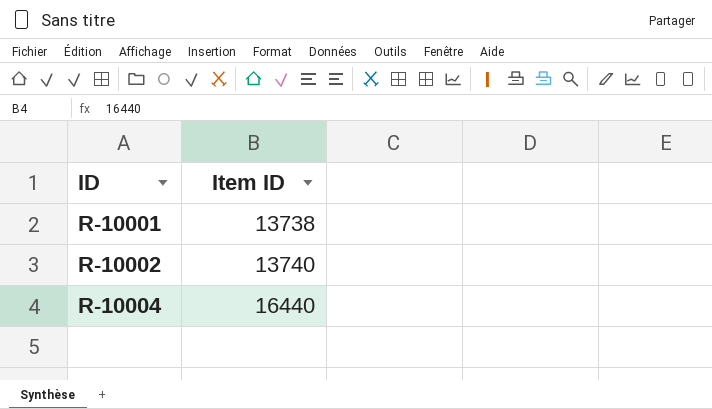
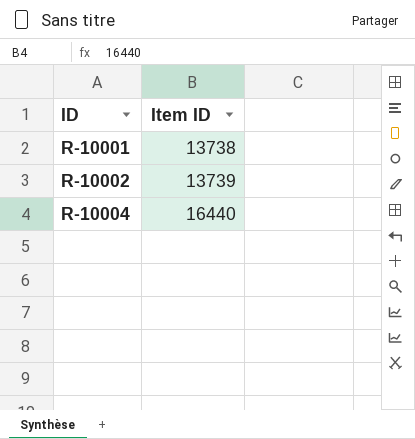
R-10002 | Item ID: 13740 -> 13739

